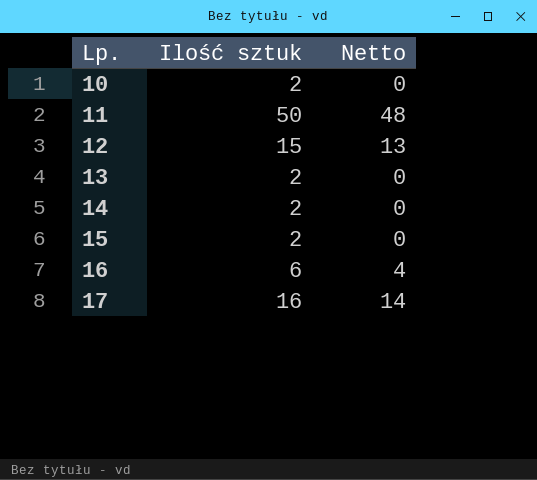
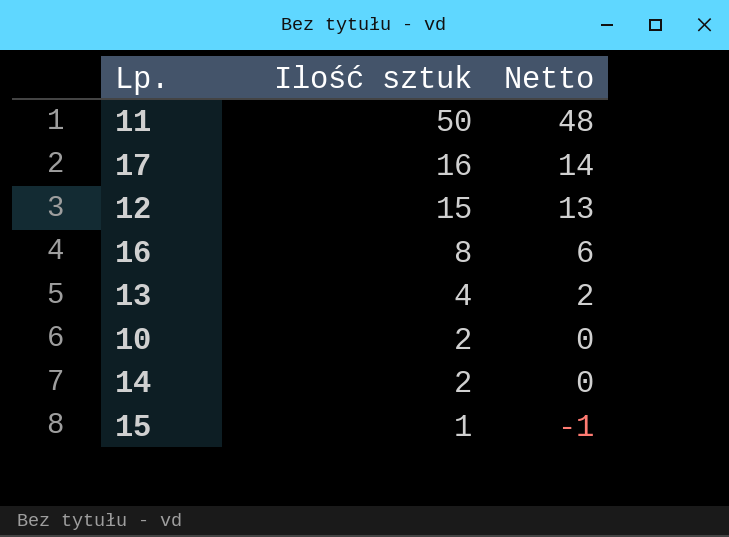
row order: Lp. ascending -> Ilość sztuk descending
16 | Ilość sztuk: 6 -> 8
16 | Netto: 4 -> 6
13 | Ilość sztuk: 2 -> 4
13 | Netto: 0 -> 2
15 | Ilość sztuk: 2 -> 1
15 | Netto: 0 -> -1

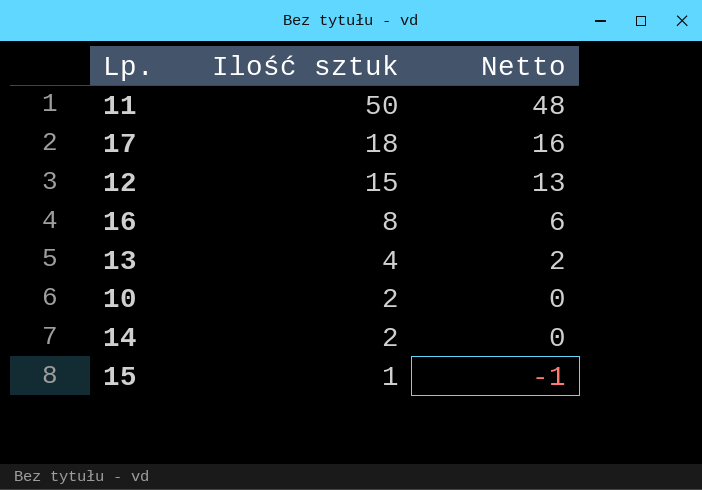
17 | Ilość sztuk: 16 -> 18
17 | Netto: 14 -> 16

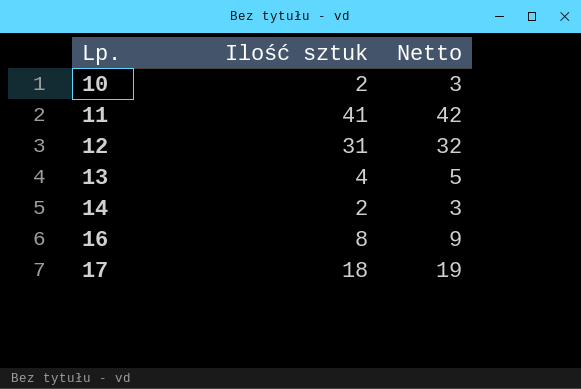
row order: Ilość sztuk descending -> Lp. ascending
column Netto | formula: [Ilość sztuk] - 2 -> [Ilość sztuk] + 1
row 15: 1 | -1 -> none
11 | Ilość sztuk: 50 -> 41
12 | Ilość sztuk: 15 -> 31

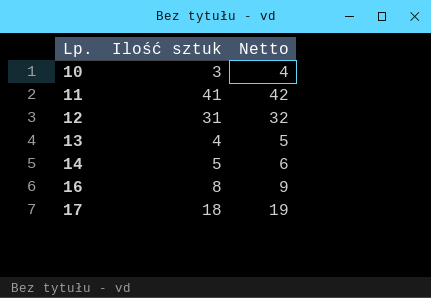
10 | Ilość sztuk: 2 -> 3
10 | Netto: 3 -> 4
14 | Ilość sztuk: 2 -> 5
14 | Netto: 3 -> 6

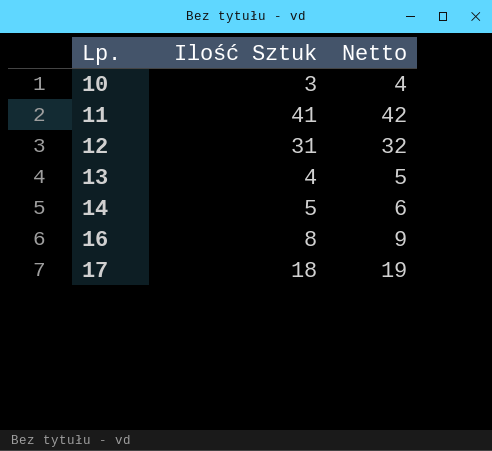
column name: Ilość sztuk -> Ilość Sztuk

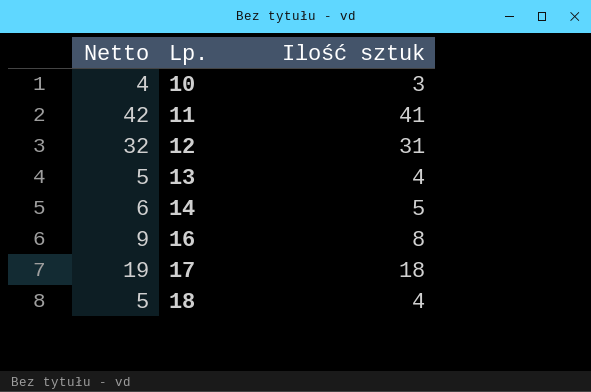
column Netto | position: 3 -> 1
column name: Ilość Sztuk -> Ilość sztuk
row 18: none -> 5 | 4

